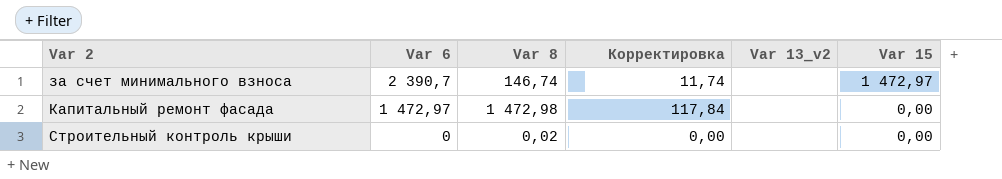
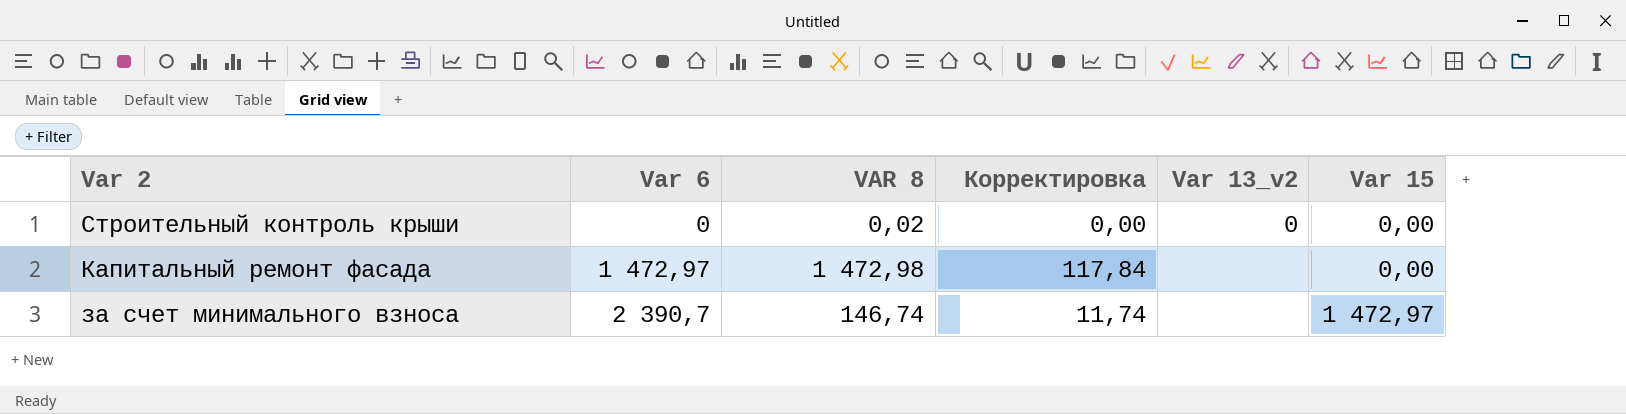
row order: Var 2 ascending -> Var 2 descending
column name: Var 8 -> VAR 8
Строительный контроль крыши | Var 13_v2: none -> 0

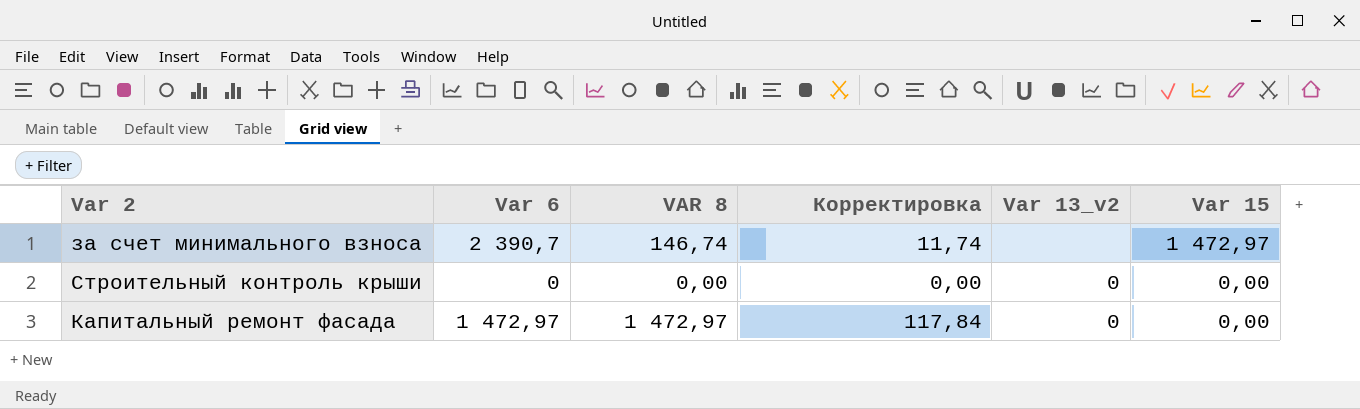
row order: Var 2 descending -> Var 15 descending
Строительный контроль крыши | VAR 8: 0,02 -> 0,00
Капитальный ремонт фасада | VAR 8: 1 472,98 -> 1 472,97
Капитальный ремонт фасада | Var 13_v2: none -> 0

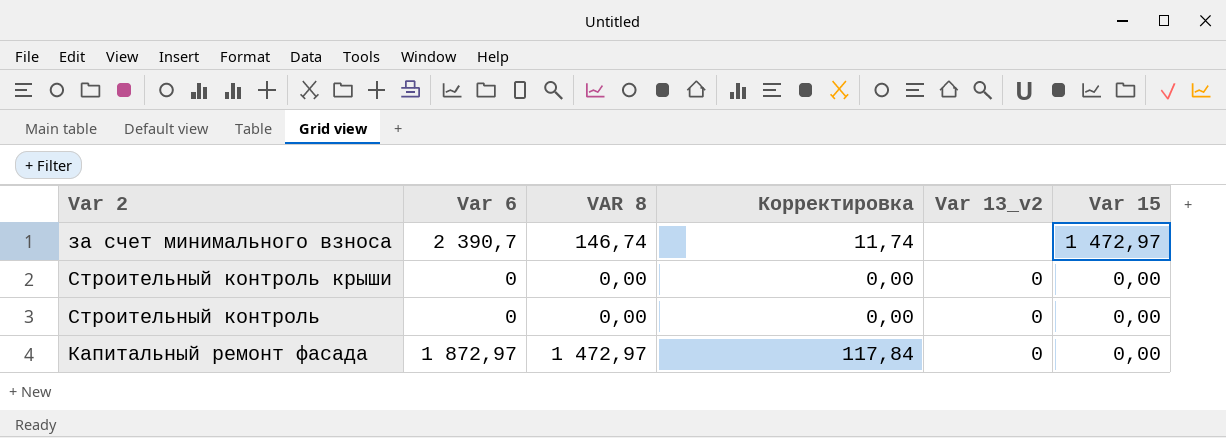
row Строительный контроль: none -> 0 | 0,00 | 0,00 | 0 | 0,00
Капитальный ремонт фасада | Var 6: 1 472,97 -> 1 872,97

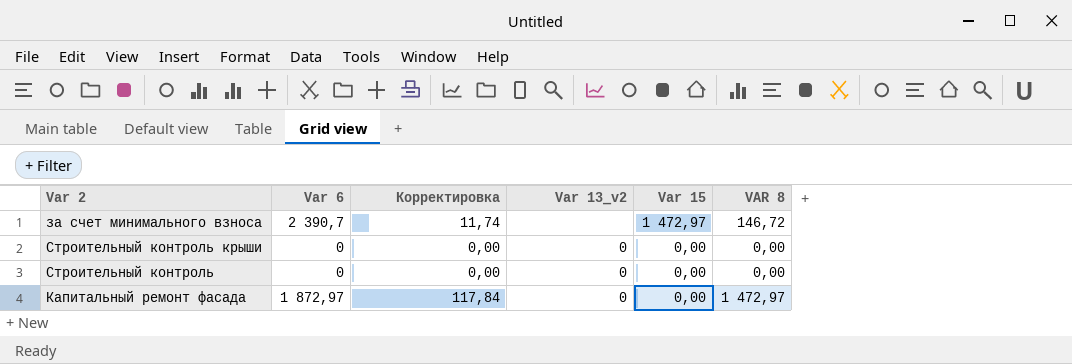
column VAR 8 | position: 3 -> 6
за счет минимального взноса | VAR 8: 146,74 -> 146,72

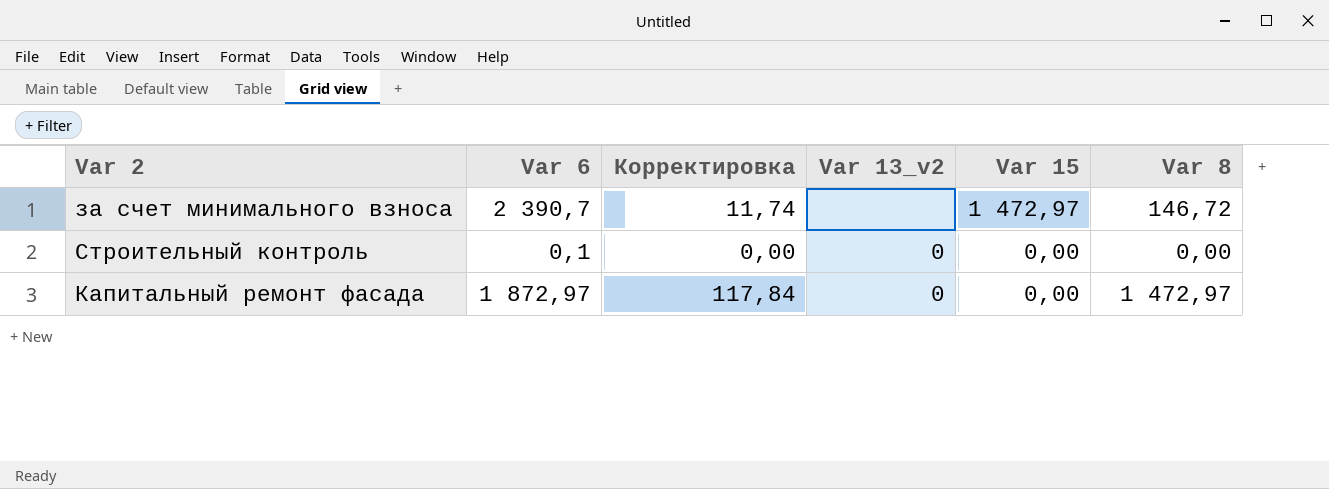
column name: VAR 8 -> Var 8
row Строительный контроль крыши: 0 | 0,00 | 0 | 0,00 | 0,00 -> none
Строительный контроль | Var 6: 0 -> 0,1

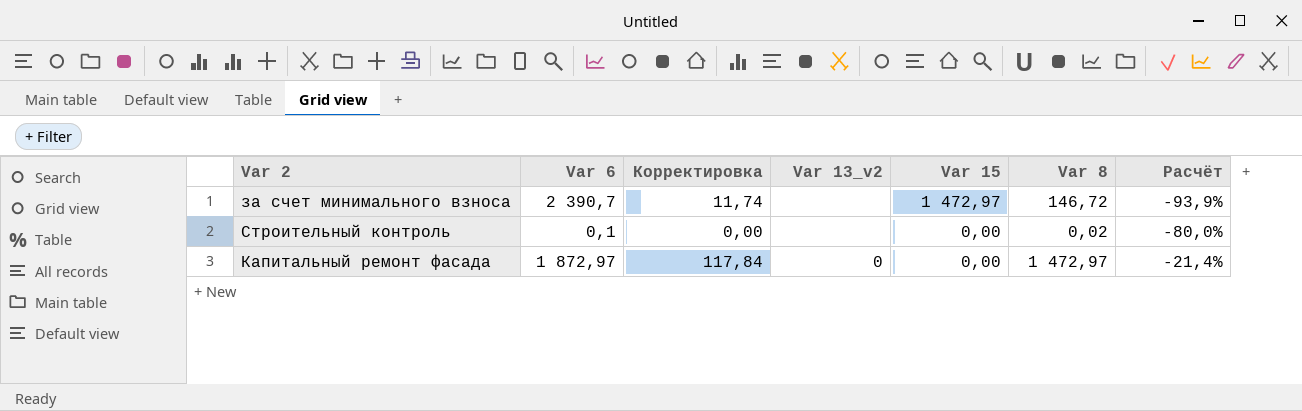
column Расчёт | formula: none -> ([Var 8] - [Var 6]) / [Var 6]
Строительный контроль | Var 13_v2: 0 -> none
Строительный контроль | Var 8: 0,00 -> 0,02

